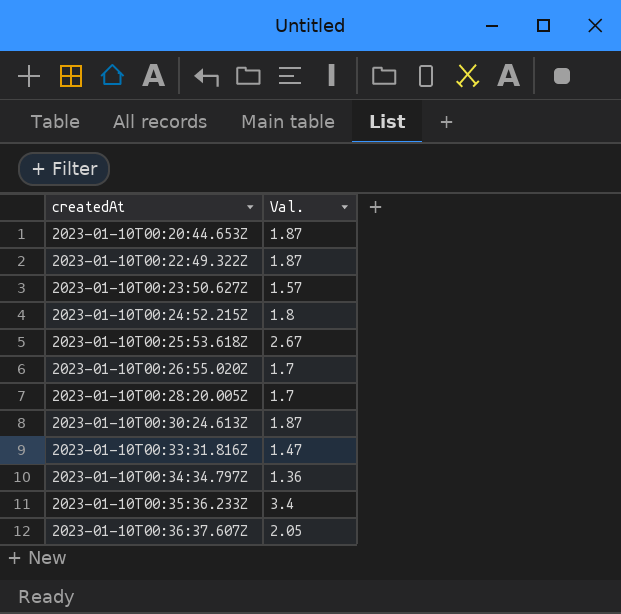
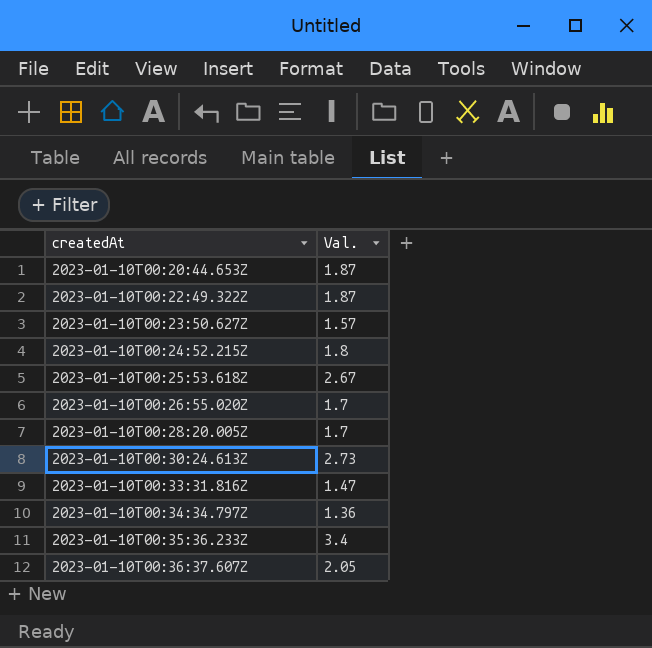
2023-01-10T00:30:24.613Z | Val.: 1.87 -> 2.73

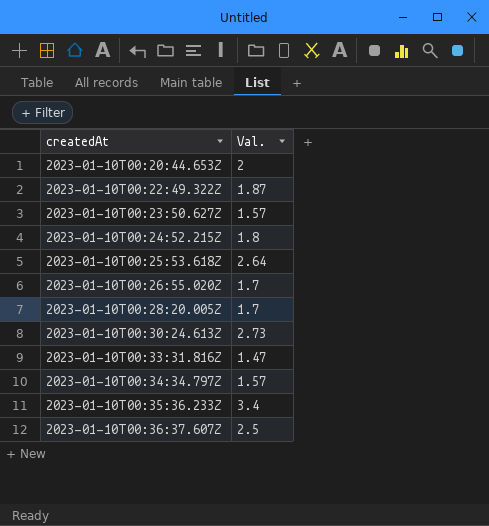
2023-01-10T00:20:44.653Z | Val.: 1.87 -> 2
2023-01-10T00:25:53.618Z | Val.: 2.67 -> 2.64
2023-01-10T00:34:34.797Z | Val.: 1.36 -> 1.57
2023-01-10T00:36:37.607Z | Val.: 2.05 -> 2.5

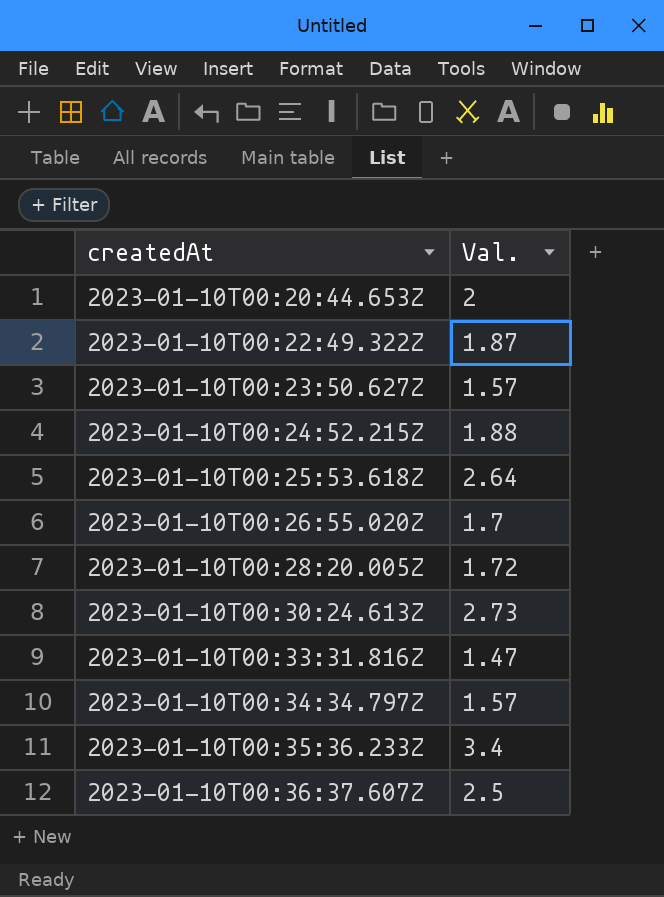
2023-01-10T00:24:52.215Z | Val.: 1.8 -> 1.88
2023-01-10T00:28:20.005Z | Val.: 1.7 -> 1.72

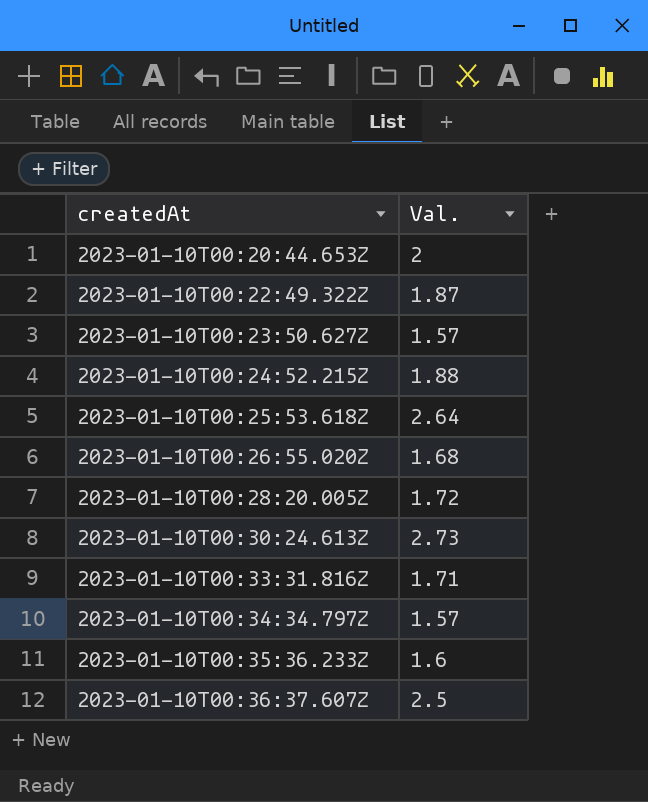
2023-01-10T00:26:55.020Z | Val.: 1.7 -> 1.68
2023-01-10T00:33:31.816Z | Val.: 1.47 -> 1.71
2023-01-10T00:35:36.233Z | Val.: 3.4 -> 1.6

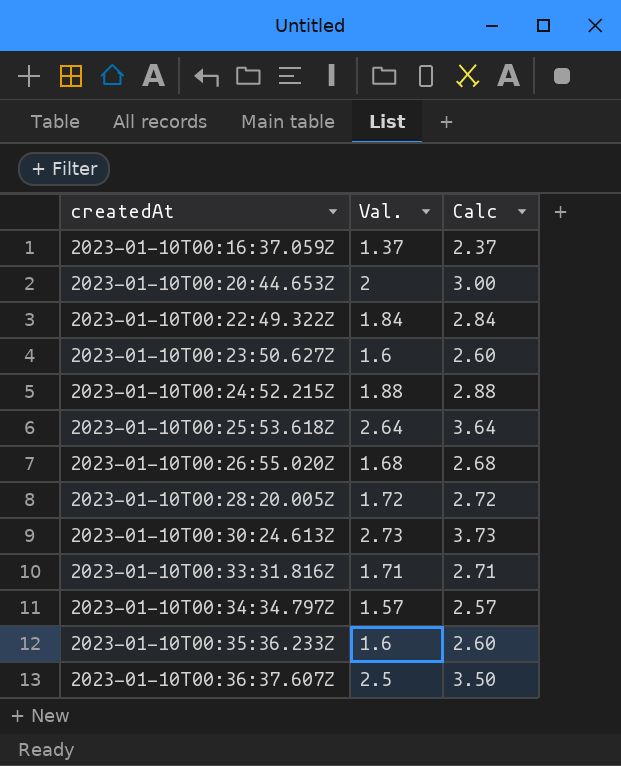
column Calc | formula: none -> [Val.] + 1
row 2023-01-10T00:16:37.059Z: none -> 1.37 | 2.37
2023-01-10T00:22:49.322Z | Val.: 1.87 -> 1.84
2023-01-10T00:23:50.627Z | Val.: 1.57 -> 1.6

